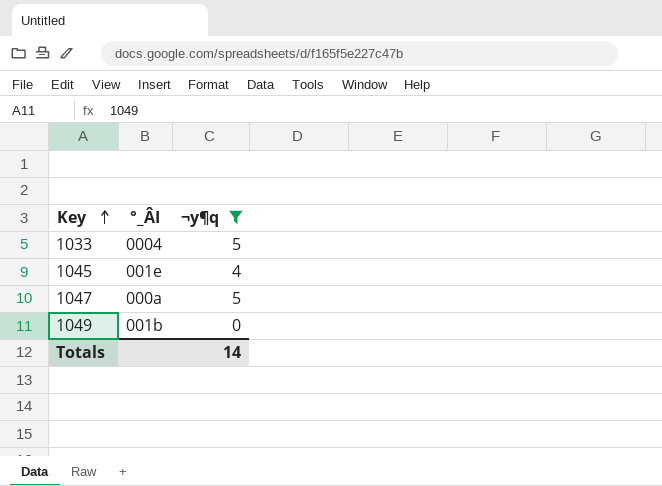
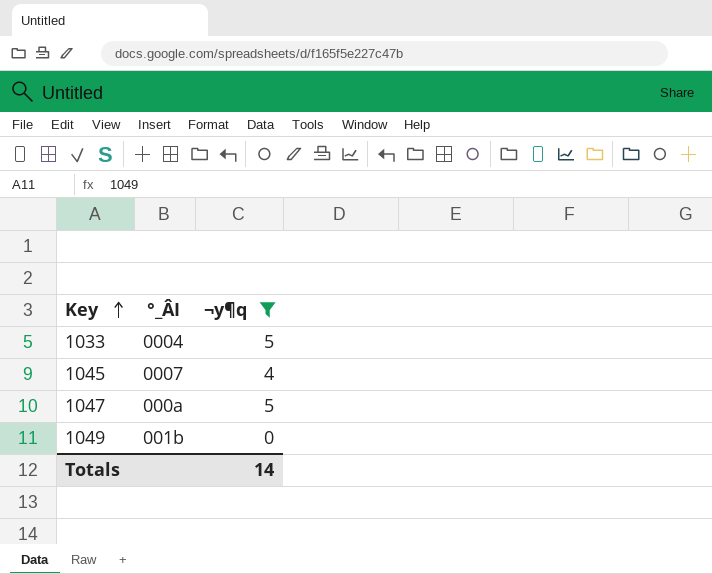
1045 | °_ÂI: 001e -> 0007

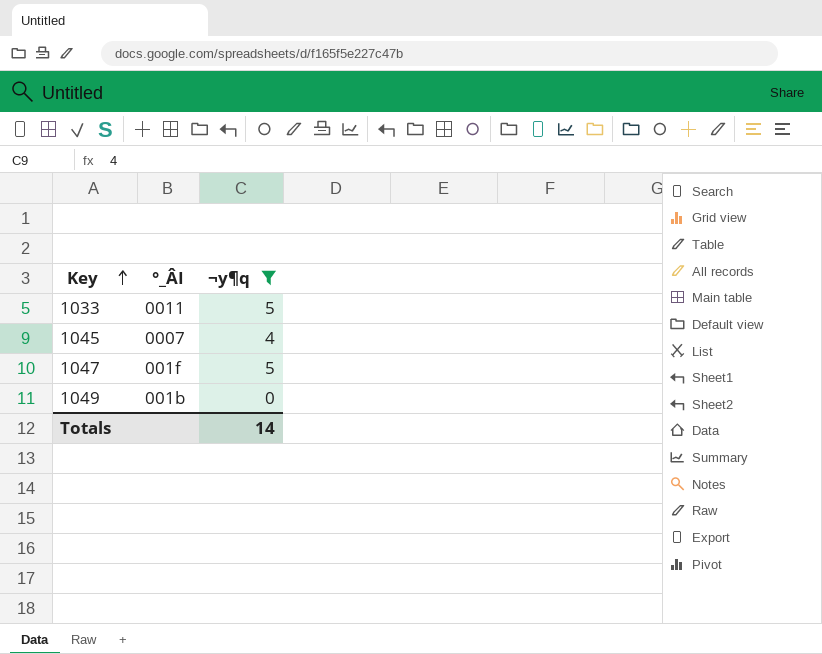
1033 | °_ÂI: 0004 -> 0011
1047 | °_ÂI: 000a -> 001f

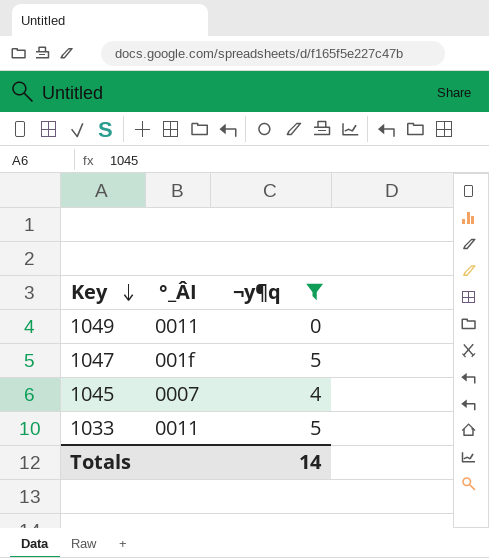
row order: Key ascending -> Key descending
1049 | °_ÂI: 001b -> 0011

